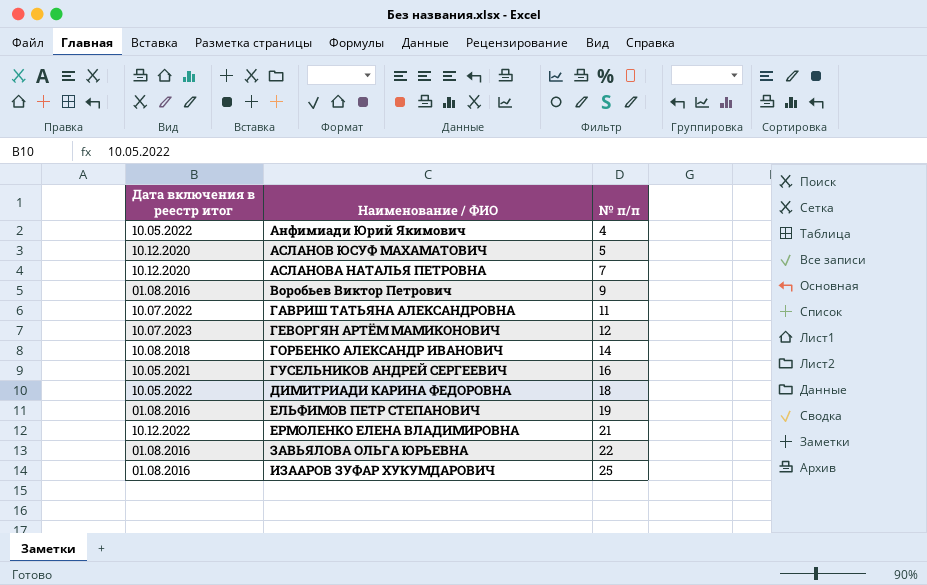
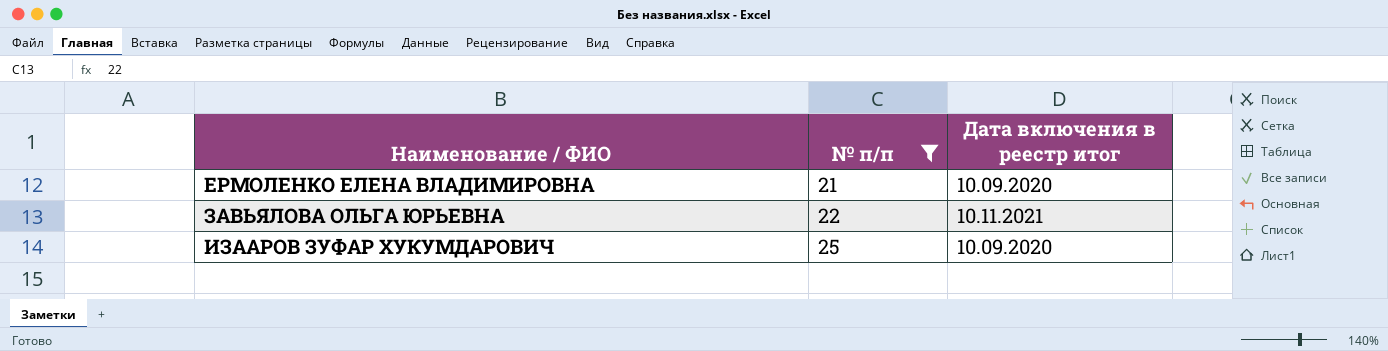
filter: none -> № п/п >= 21
column Дата включения в реестр итог | position: 1 -> 3
ЕРМОЛЕНКО ЕЛЕНА ВЛАДИМИРОВНА | Дата включения в реестр итог: 10.12.2022 -> 10.09.2020
ЗАВЬЯЛОВА ОЛЬГА ЮРЬЕВНА | Дата включения в реестр итог: 01.08.2016 -> 10.11.2021
ИЗААРОВ ЗУФАР ХУКУМДАРОВИЧ | Дата включения в реестр итог: 01.08.2016 -> 10.09.2020

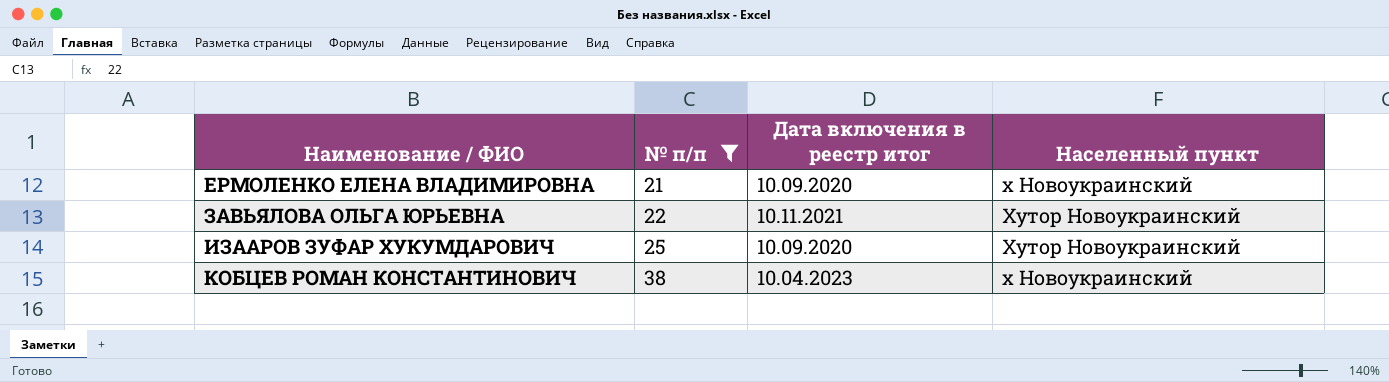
column Населенный пункт | position: none -> 4
row КОБЦЕВ РОМАН КОНСТАНТИНОВИЧ: none -> 38 | 10.04.2023 | х Новоукраинский

